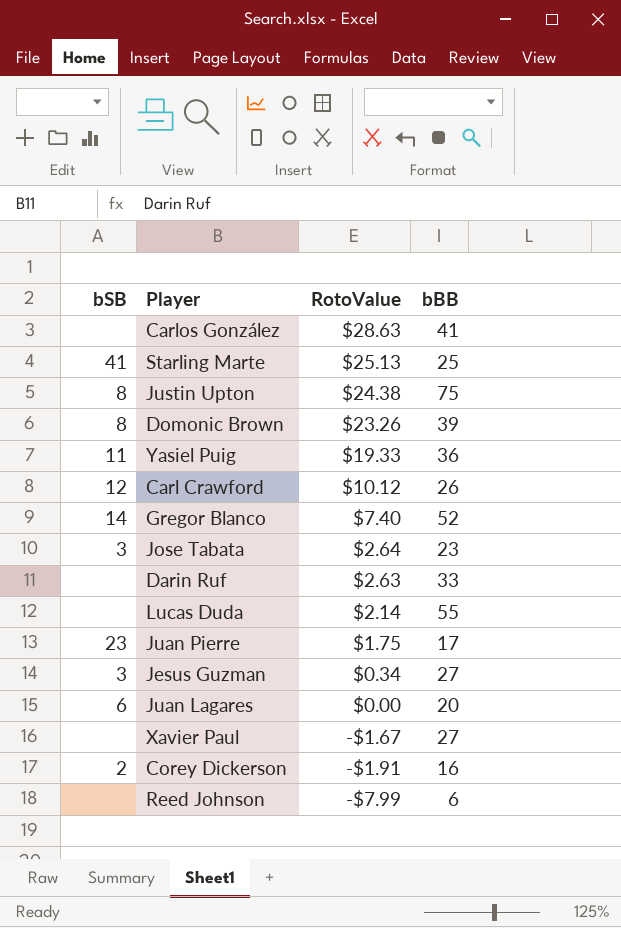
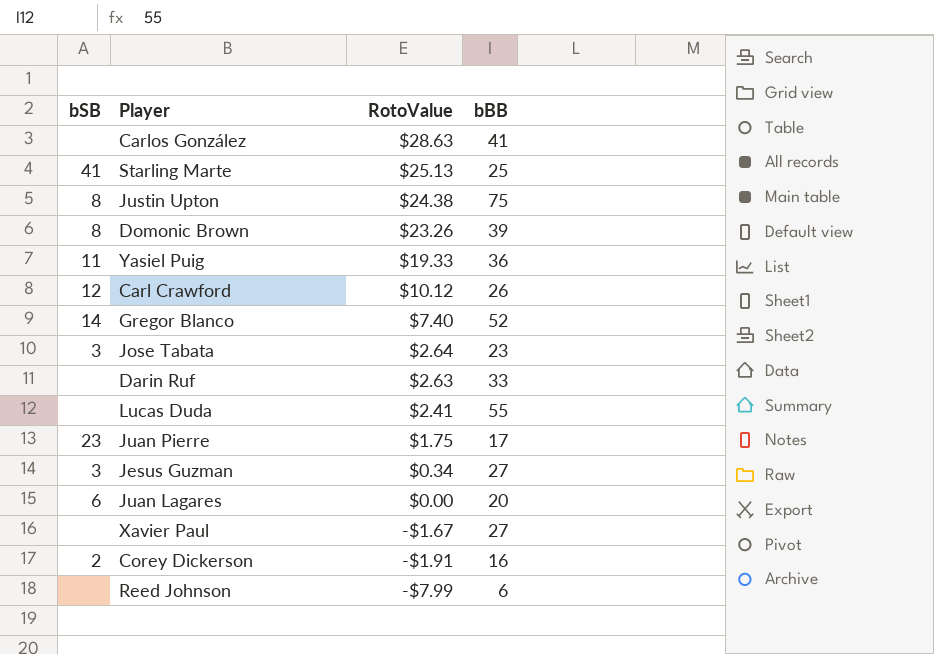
Lucas Duda | RotoValue: $2.14 -> $2.41

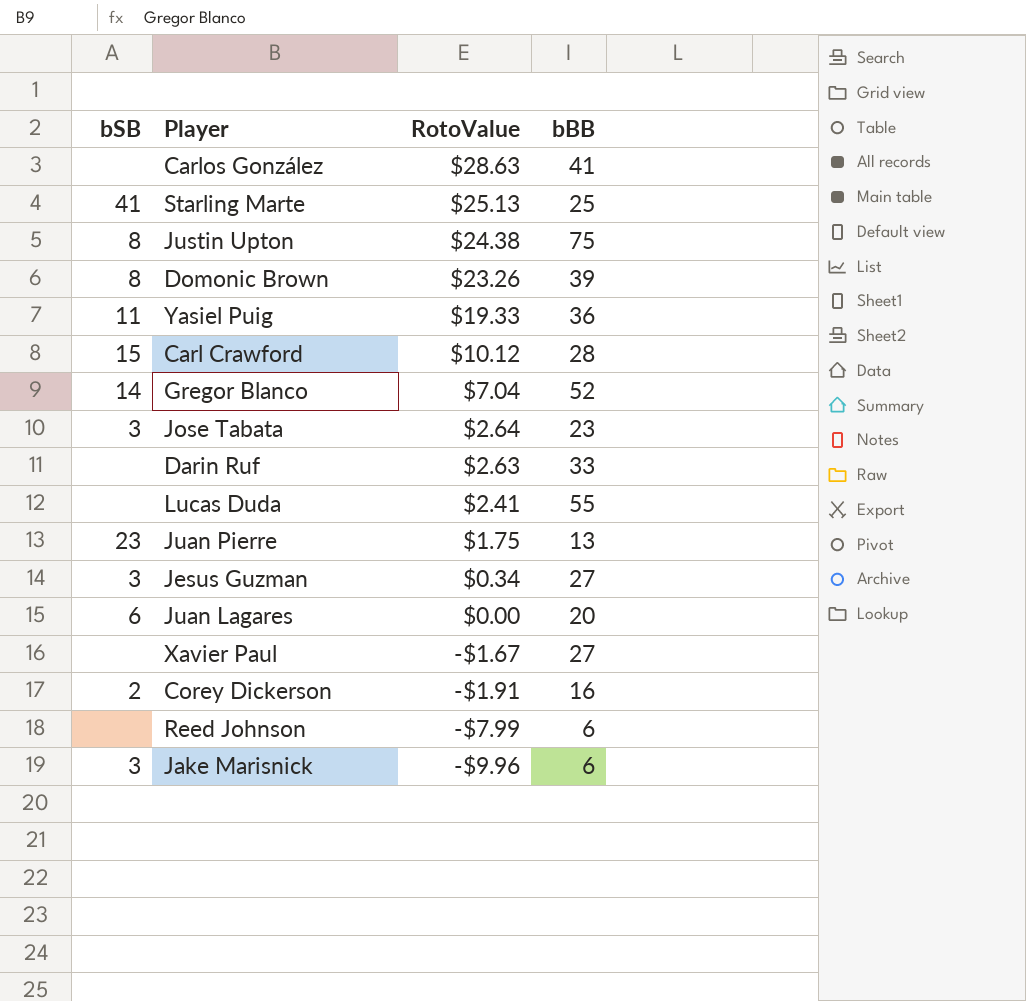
Carl Crawford | bSB: 12 -> 15
Carl Crawford | bBB: 26 -> 28
Gregor Blanco | RotoValue: $7.40 -> $7.04
Juan Pierre | bBB: 17 -> 13
row Jake Marisnick: none -> 3 | -$9.96 | 6

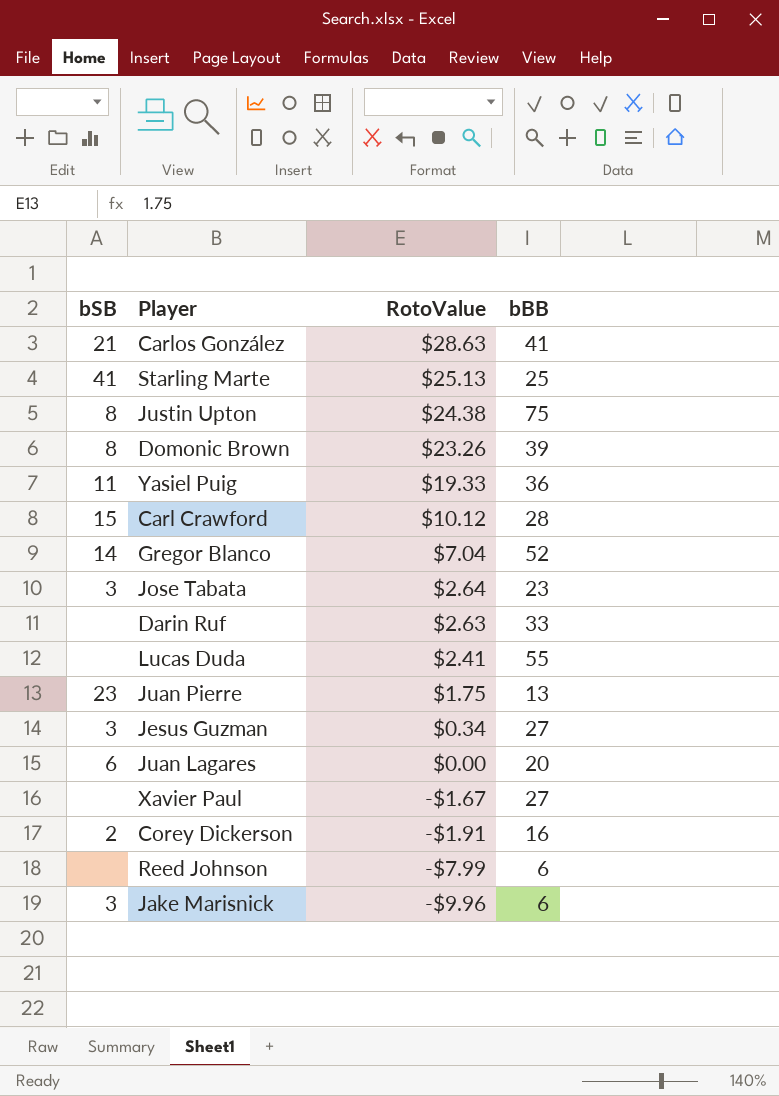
Carlos González | bSB: none -> 21

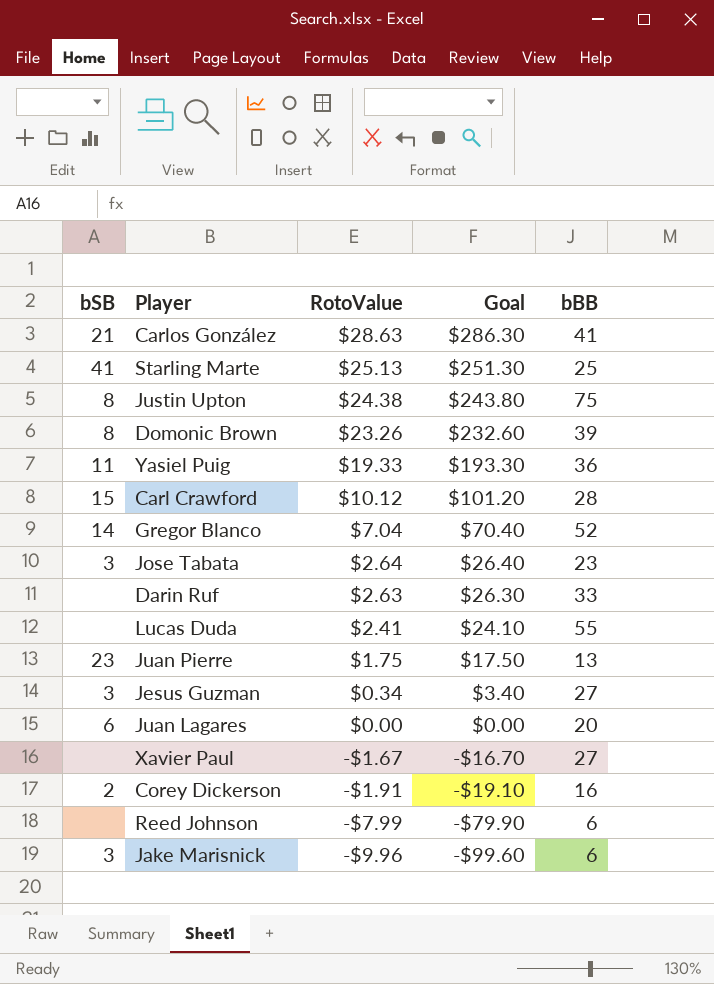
column Goal | formula: none -> [RotoValue] * 10

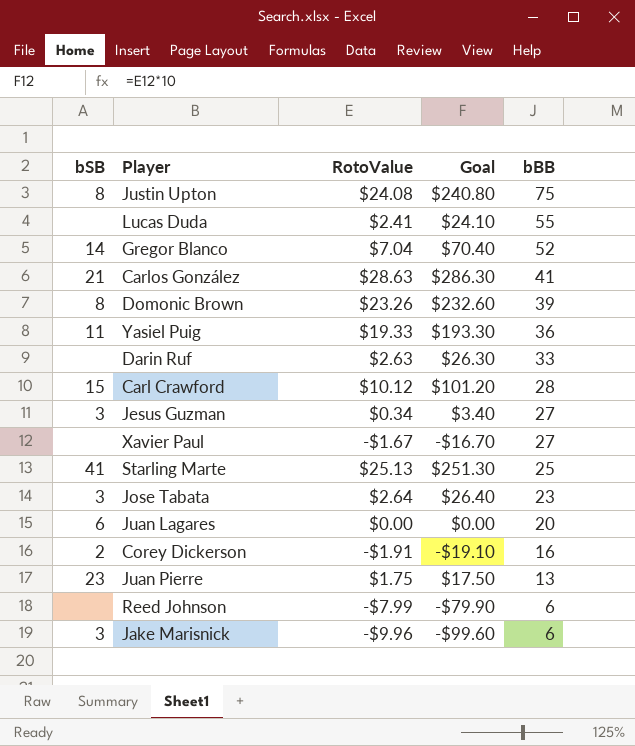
row order: RotoValue descending -> bBB descending
Justin Upton | RotoValue: $24.38 -> $24.08
Justin Upton | Goal: $243.80 -> $240.80

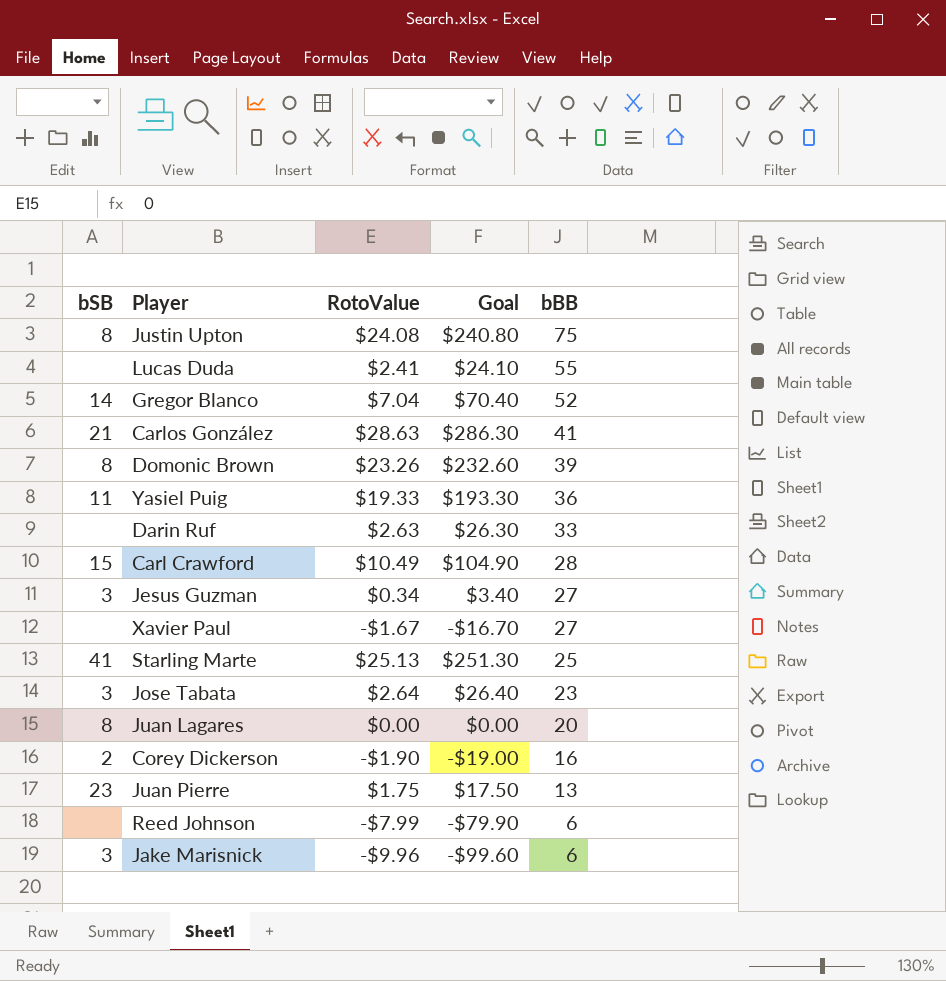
Carl Crawford | RotoValue: $10.12 -> $10.49
Carl Crawford | Goal: $101.20 -> $104.90
Juan Lagares | bSB: 6 -> 8
Corey Dickerson | RotoValue: -$1.91 -> -$1.90
Corey Dickerson | Goal: -$19.10 -> -$19.00

